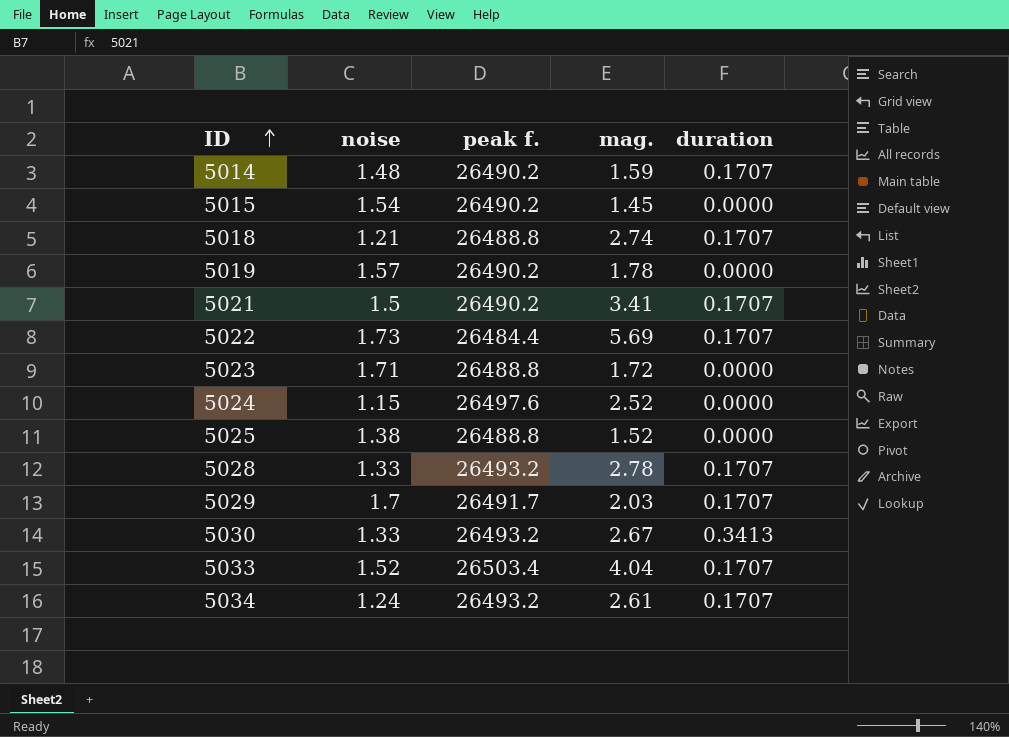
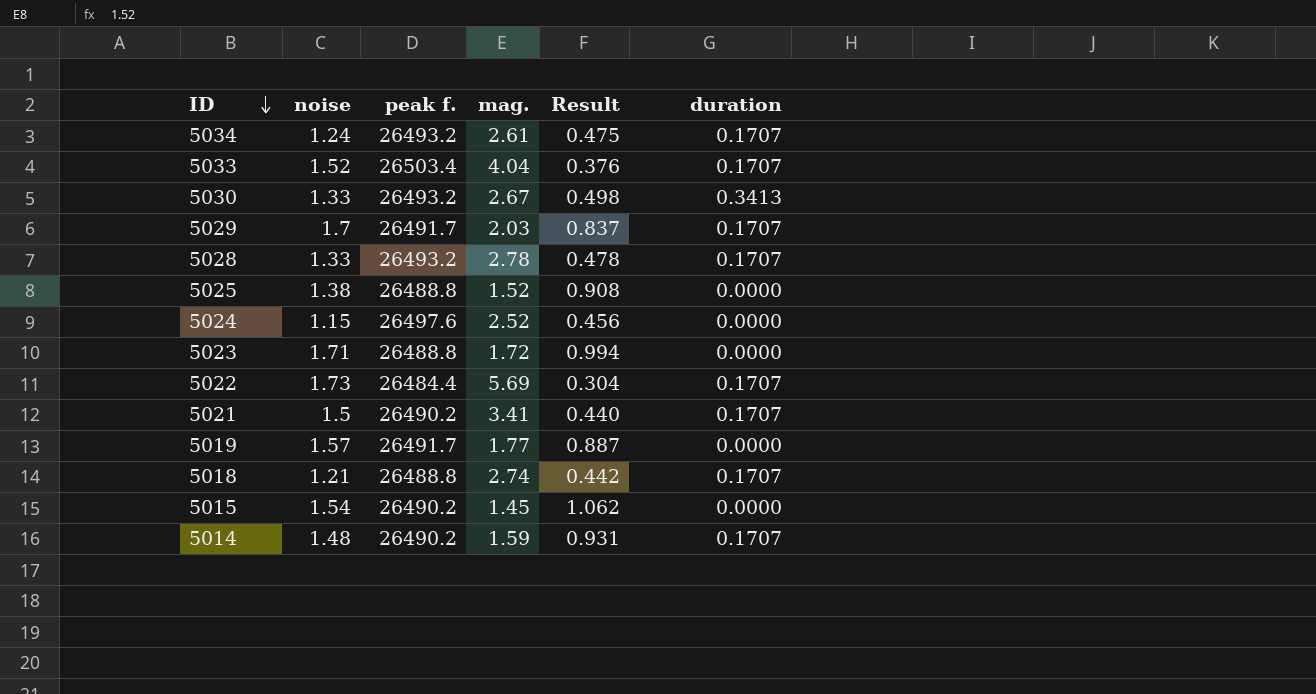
row order: ID ascending -> ID descending
column Result | formula: none -> [noise] / [mag.]
5019 | peak f.: 26490.2 -> 26491.7
5019 | mag.: 1.78 -> 1.77

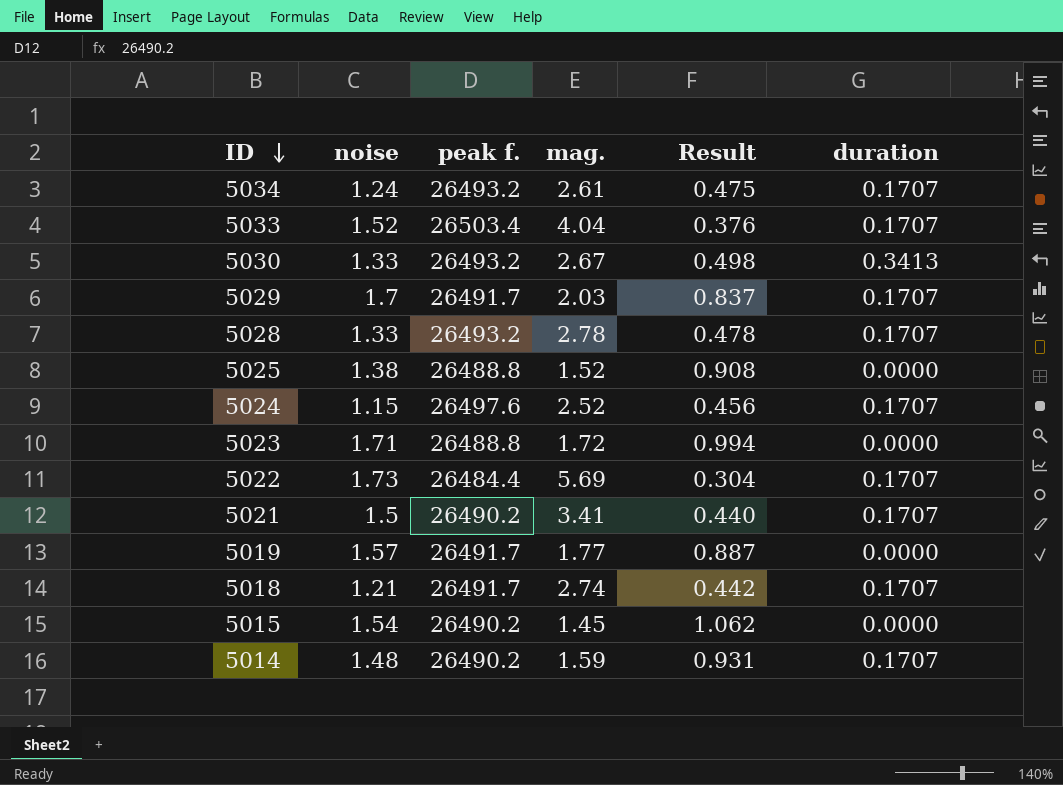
5024 | duration: 0.0000 -> 0.1707
5018 | peak f.: 26488.8 -> 26491.7

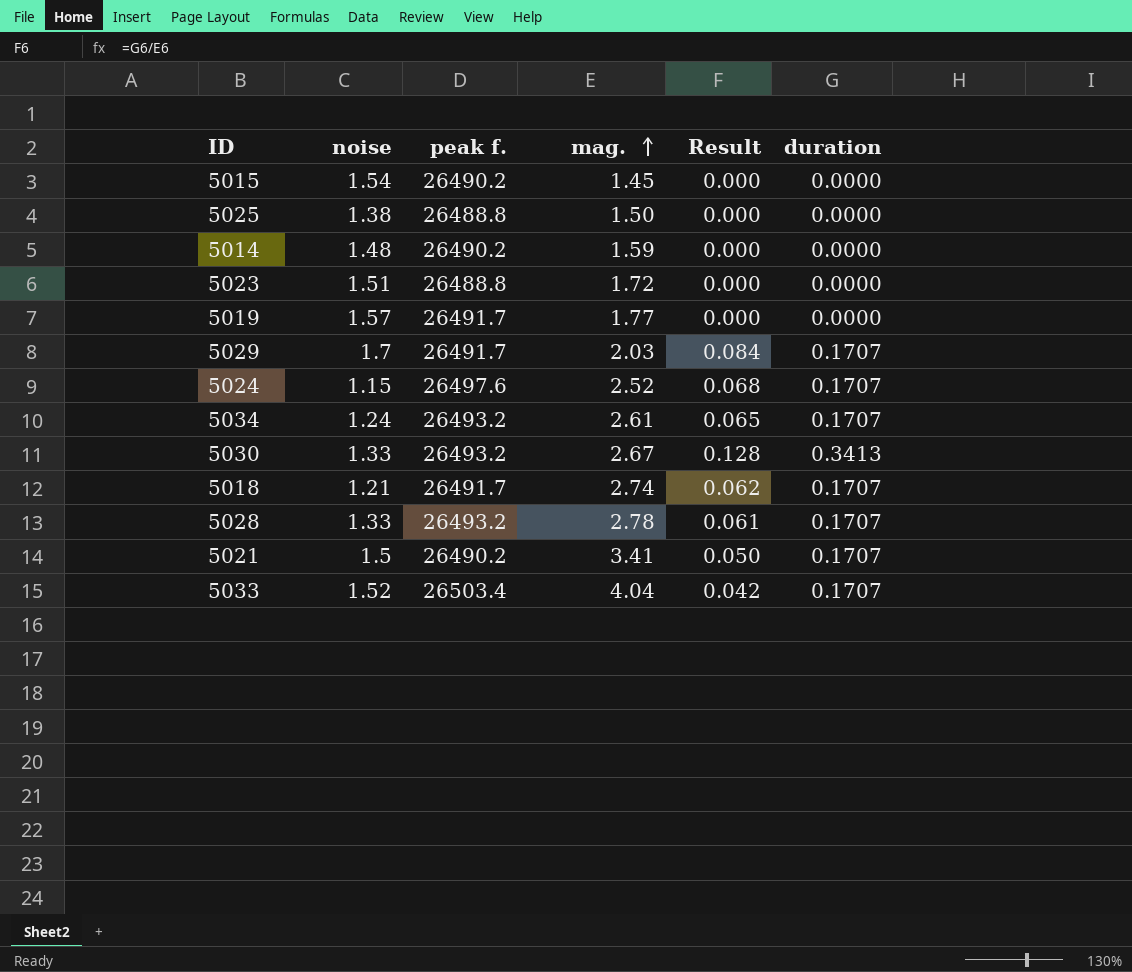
row order: ID descending -> mag. ascending
column Result | formula: [noise] / [mag.] -> [duration] / [mag.]
row 5022: 1.73 | 26484.4 | 5.69 | 0.304 | 0.1707 -> none
5025 | mag.: 1.52 -> 1.50
5014 | duration: 0.1707 -> 0.0000
5023 | noise: 1.71 -> 1.51

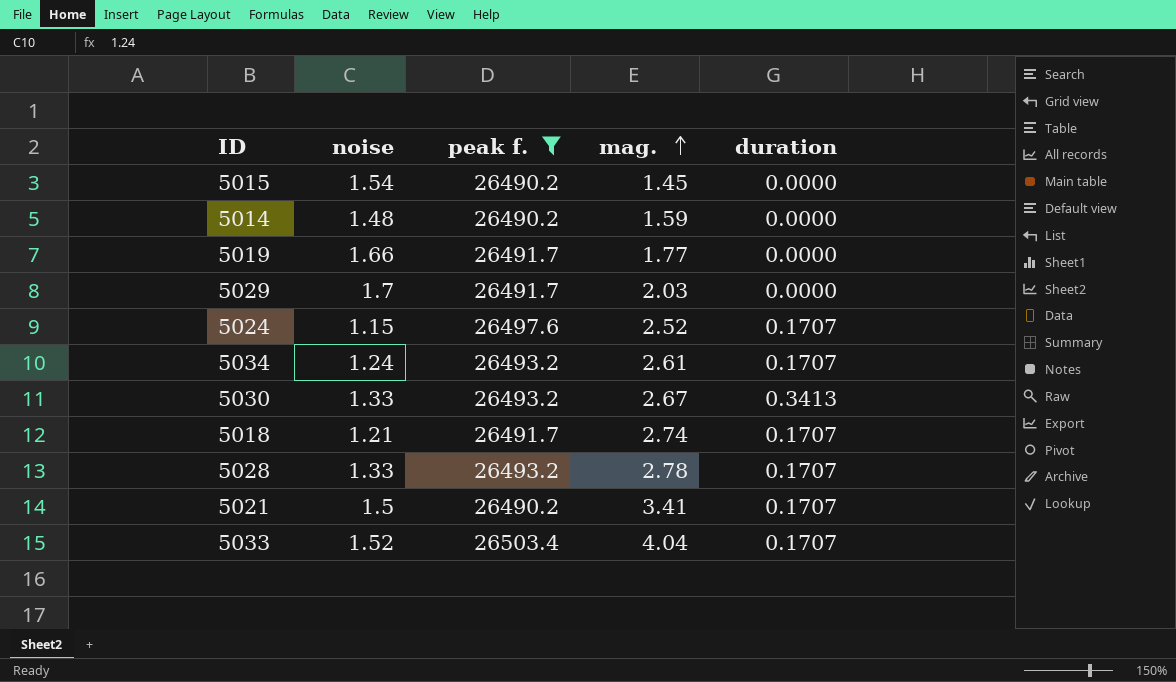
filter: none -> peak f. != 26488.8
column Result | formula: [duration] / [mag.] -> none
5019 | noise: 1.57 -> 1.66
5029 | duration: 0.1707 -> 0.0000

